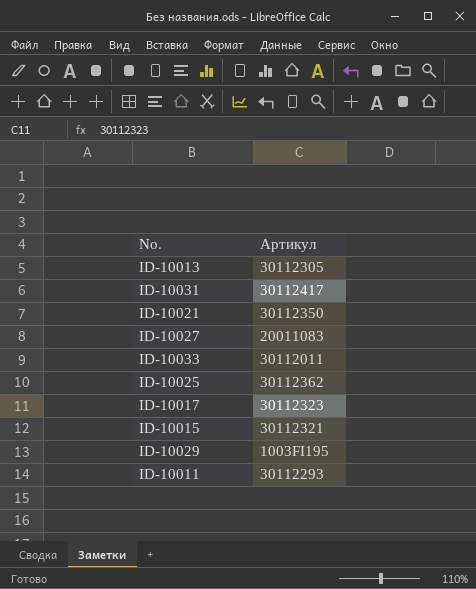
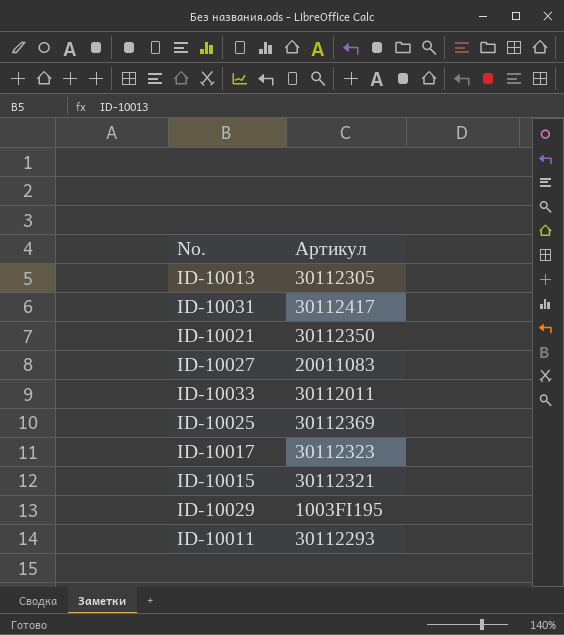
ID-10025 | Артикул: 30112362 -> 30112369

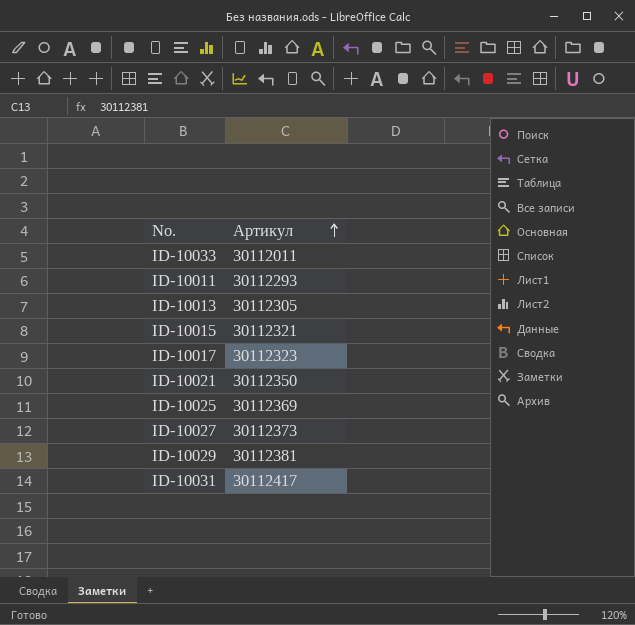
row order: none -> Артикул ascending
ID-10027 | Артикул: 20011083 -> 30112373
ID-10029 | Артикул: 1003FI195 -> 30112381

